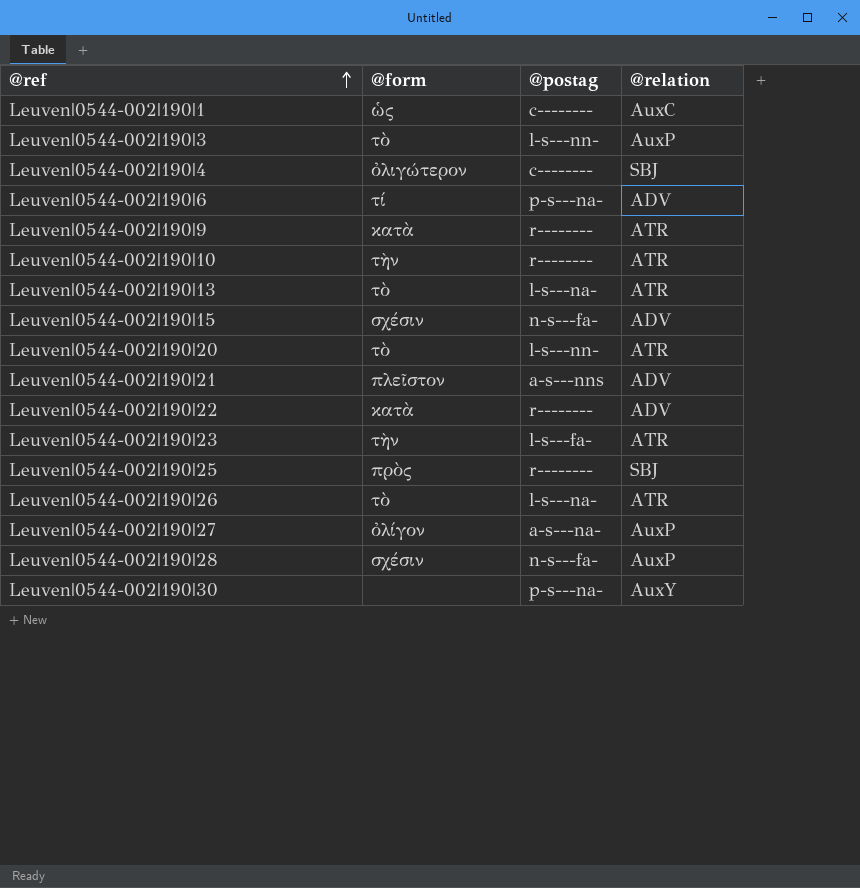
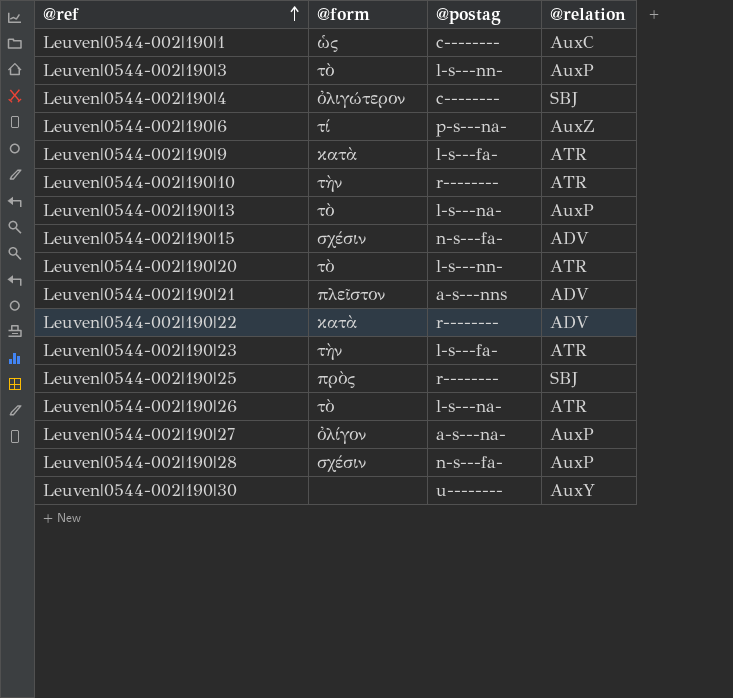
Leuven|0544-002|190|6 | @relation: ADV -> AuxZ
Leuven|0544-002|190|9 | @postag: r-------- -> l-s---fa-
Leuven|0544-002|190|13 | @relation: ATR -> AuxP
Leuven|0544-002|190|30 | @postag: p-s---na- -> u--------

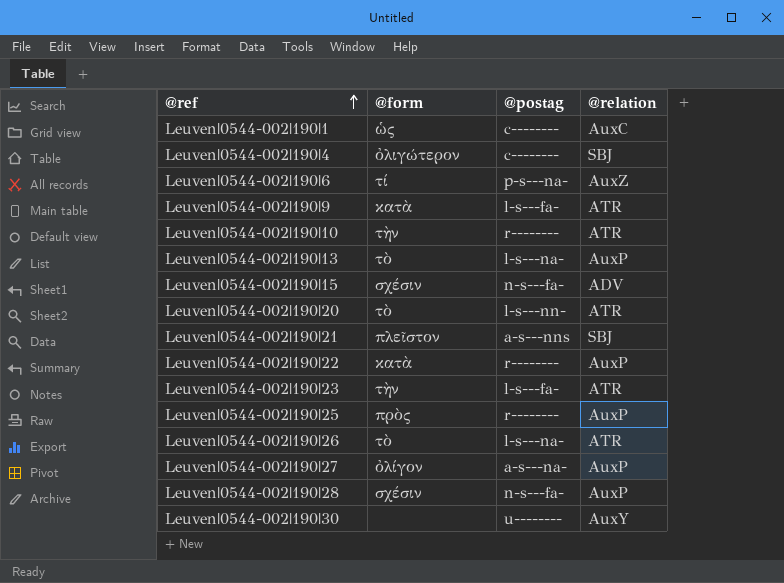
row Leuven|0544-002|190|3: τὸ | l-s---nn- | AuxP -> none
Leuven|0544-002|190|21 | @relation: ADV -> SBJ
Leuven|0544-002|190|22 | @relation: ADV -> AuxP
Leuven|0544-002|190|25 | @relation: SBJ -> AuxP

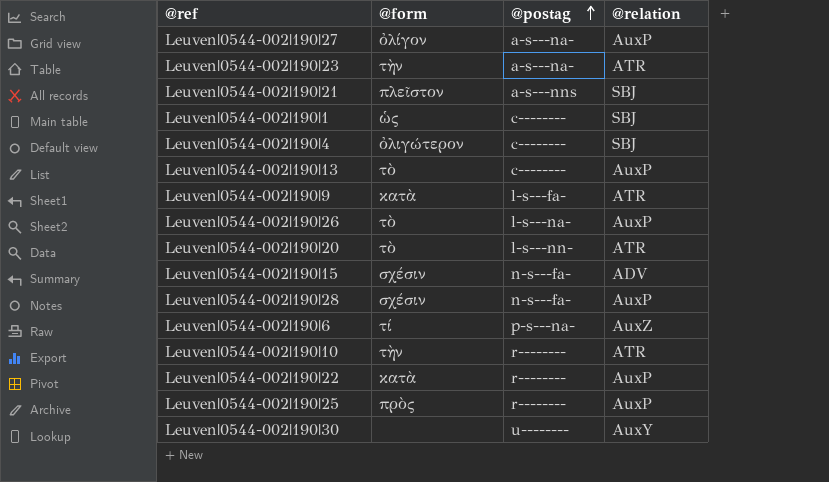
row order: @ref ascending -> @postag ascending
Leuven|0544-002|190|23 | @postag: l-s---fa- -> a-s---na-
Leuven|0544-002|190|1 | @relation: AuxC -> SBJ
Leuven|0544-002|190|13 | @postag: l-s---na- -> c--------
Leuven|0544-002|190|26 | @relation: ATR -> AuxP

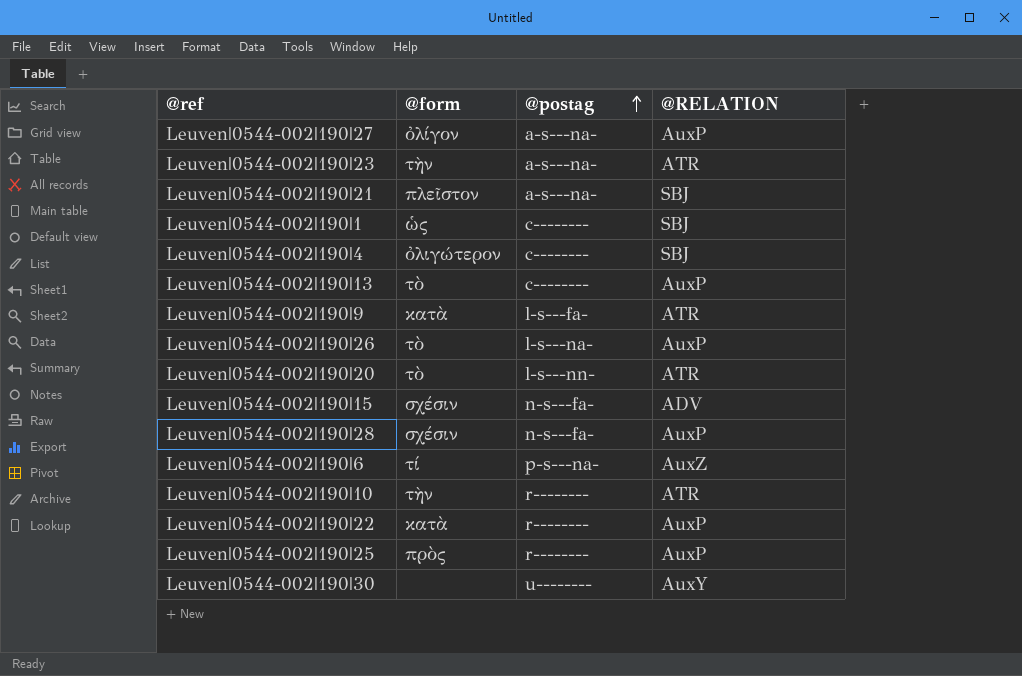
column name: @relation -> @RELATION
Leuven|0544-002|190|21 | @postag: a-s---nns -> a-s---na-

